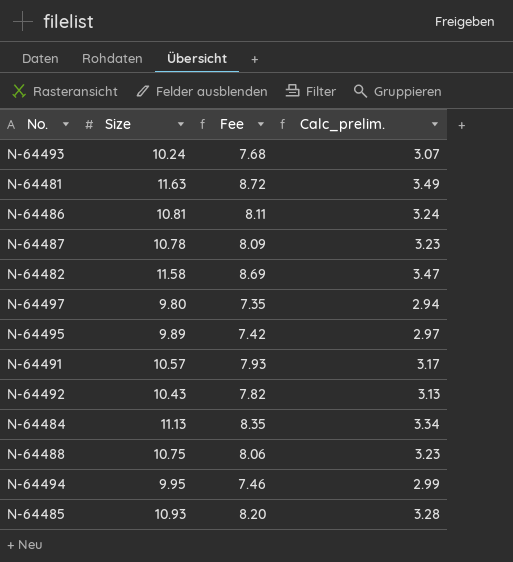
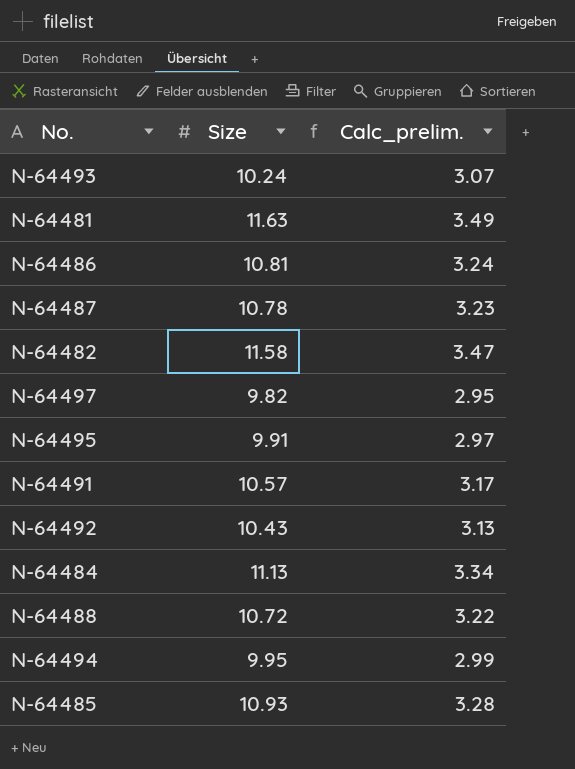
column Fee | formula: [Size] * 0.75 -> none
N-64497 | Size: 9.80 -> 9.82
N-64497 | Calc_prelim.: 2.94 -> 2.95
N-64495 | Size: 9.89 -> 9.91
N-64488 | Size: 10.75 -> 10.72
N-64488 | Calc_prelim.: 3.23 -> 3.22

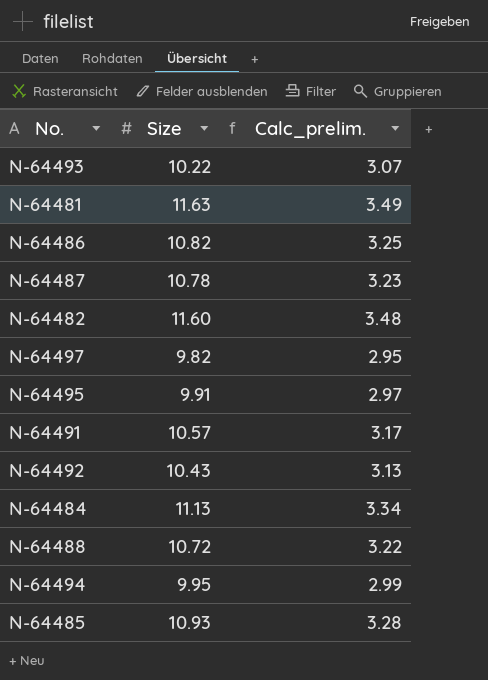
N-64493 | Size: 10.24 -> 10.22
N-64486 | Size: 10.81 -> 10.82
N-64486 | Calc_prelim.: 3.24 -> 3.25
N-64482 | Size: 11.58 -> 11.60
N-64482 | Calc_prelim.: 3.47 -> 3.48

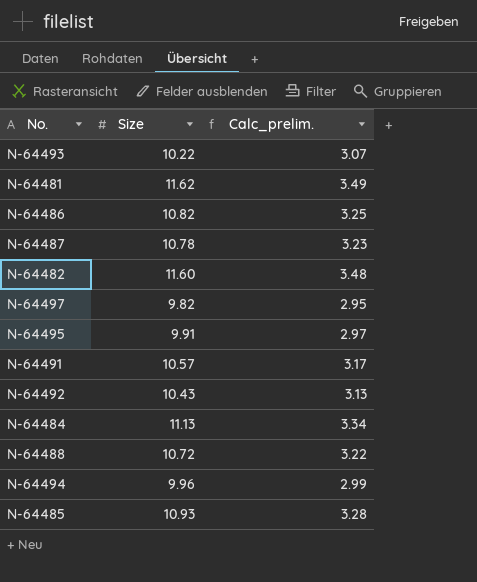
N-64481 | Size: 11.63 -> 11.62
N-64494 | Size: 9.95 -> 9.96

